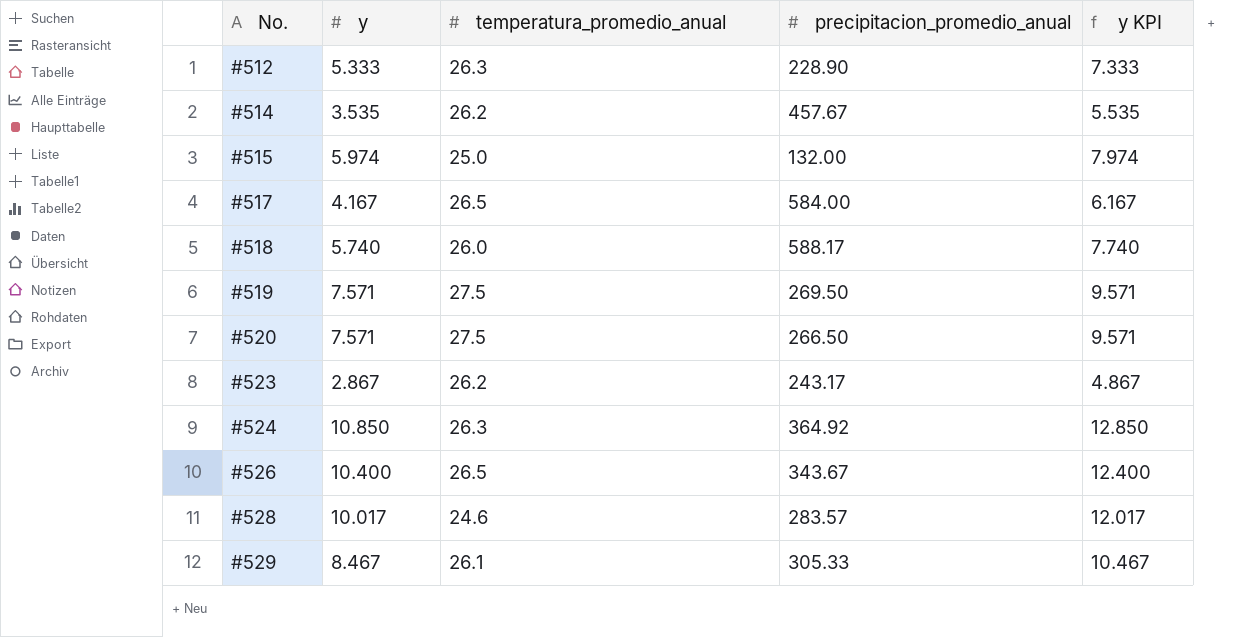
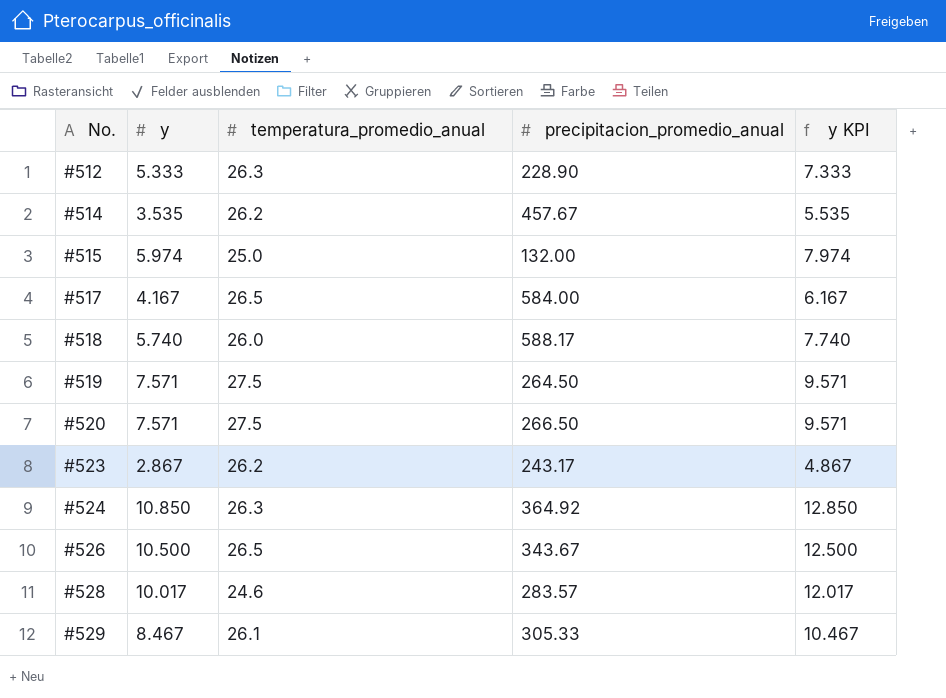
#519 | precipitacion_promedio_anual: 269.50 -> 264.50
#526 | y: 10.400 -> 10.500
#526 | y KPI: 12.400 -> 12.500

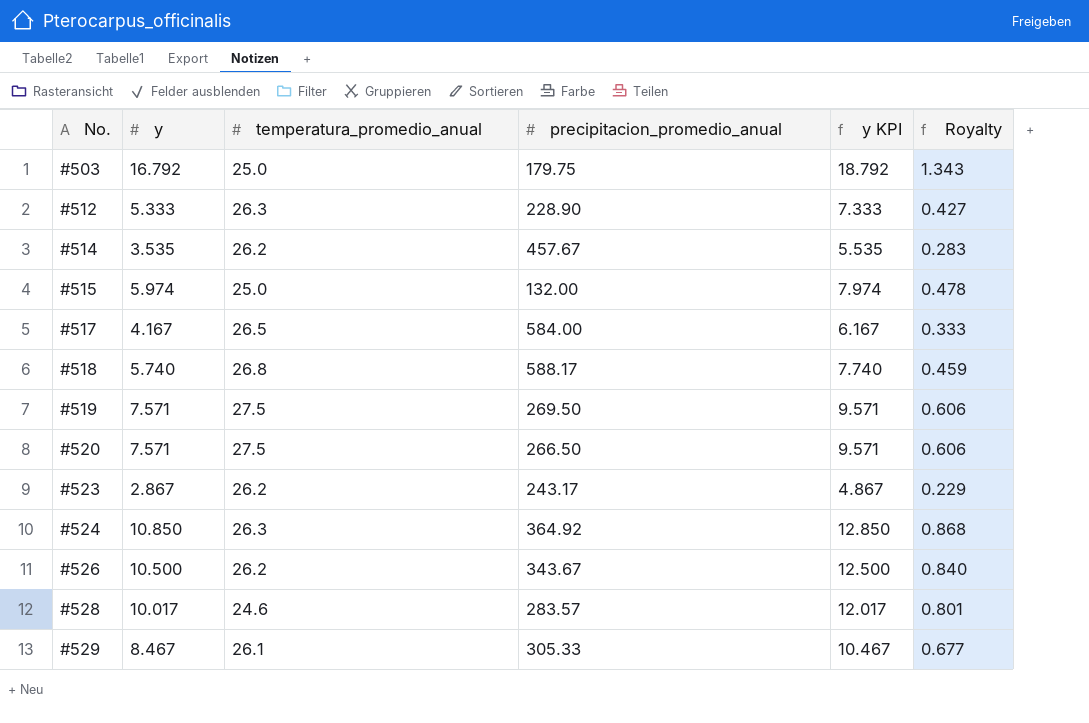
column Royalty | formula: none -> [y] * 0.08
row #503: none -> 16.792 | 25.0 | 179.75 | 18.792 | 1.343
#518 | temperatura_promedio_anual: 26.0 -> 26.8
#519 | precipitacion_promedio_anual: 264.50 -> 269.50
#526 | temperatura_promedio_anual: 26.5 -> 26.2

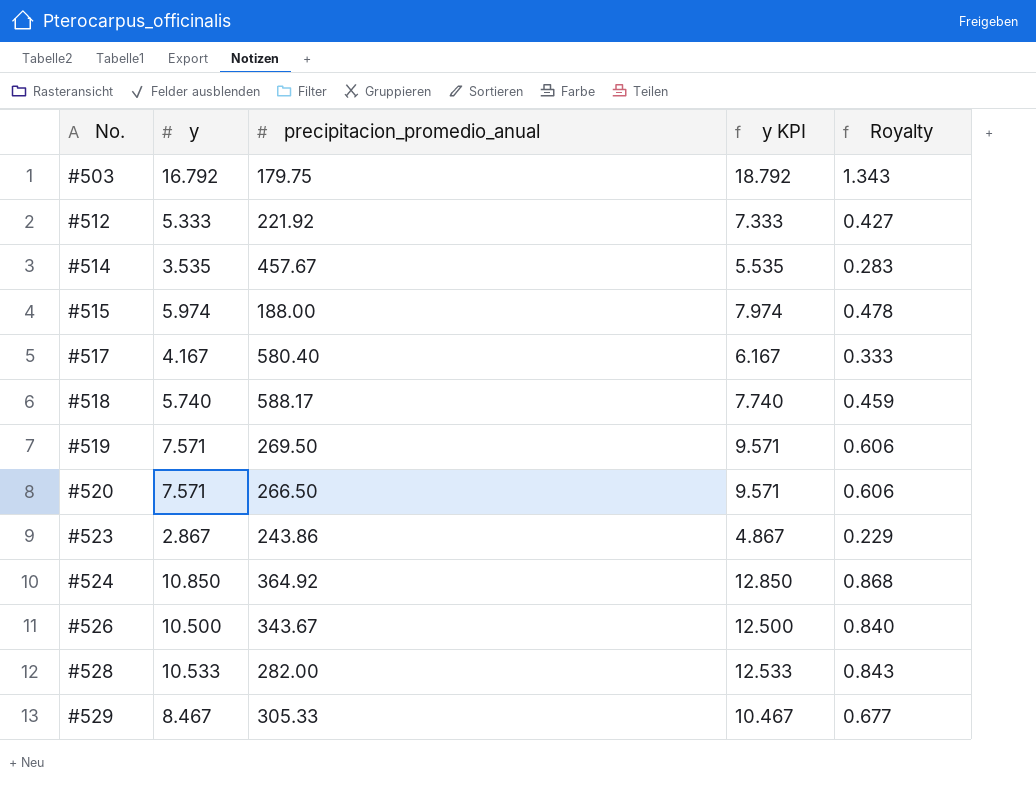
column temperatura_promedio_anual | position: 3 -> none
#512 | precipitacion_promedio_anual: 228.90 -> 221.92
#515 | precipitacion_promedio_anual: 132.00 -> 188.00
#517 | precipitacion_promedio_anual: 584.00 -> 580.40
#523 | precipitacion_promedio_anual: 243.17 -> 243.86
#528 | y: 10.017 -> 10.533
#528 | precipitacion_promedio_anual: 283.57 -> 282.00
#528 | y KPI: 12.017 -> 12.533
#528 | Royalty: 0.801 -> 0.843

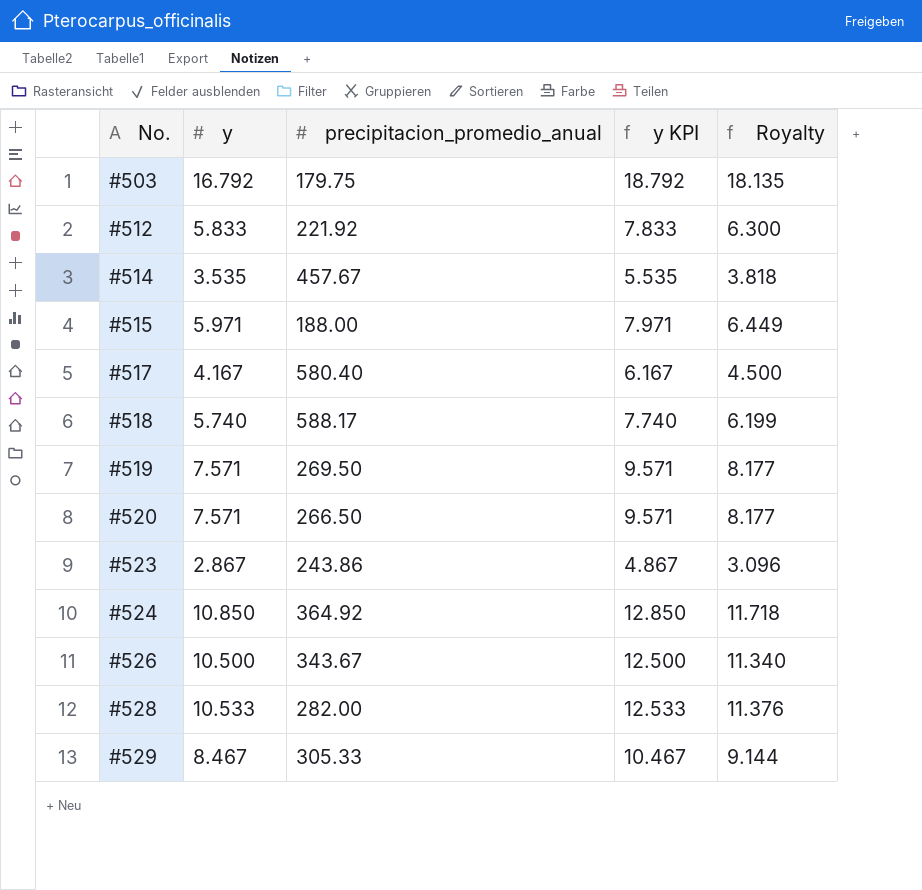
column Royalty | formula: [y] * 0.08 -> [y] * 1.08
#512 | y: 5.333 -> 5.833
#512 | y KPI: 7.333 -> 7.833
#515 | y: 5.974 -> 5.971
#515 | y KPI: 7.974 -> 7.971

